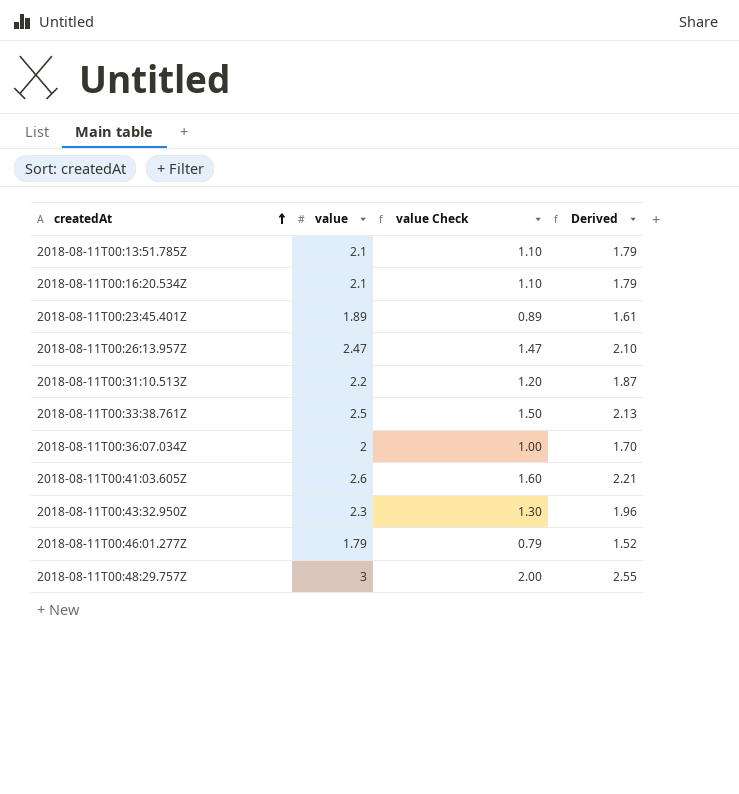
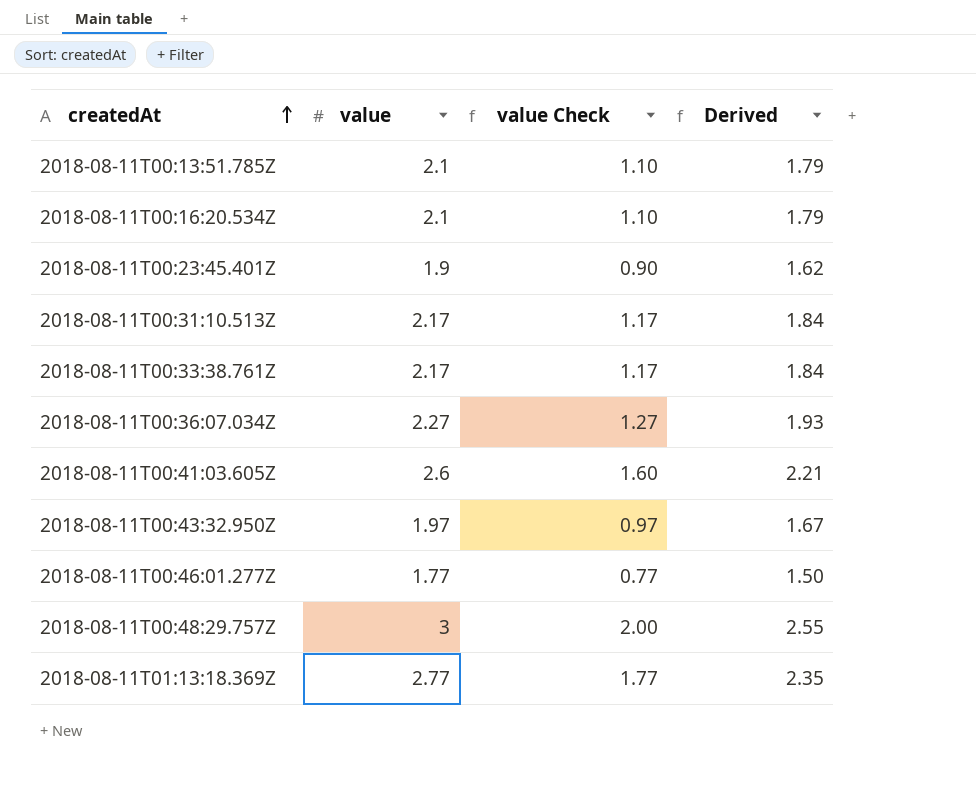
row 2018-08-11T00:26:13.957Z: 2.47 | 1.47 | 2.10 -> none
2018-08-11T00:23:45.401Z | value: 1.89 -> 1.9
2018-08-11T00:23:45.401Z | value Check: 0.89 -> 0.90
2018-08-11T00:23:45.401Z | Derived: 1.61 -> 1.62
2018-08-11T00:31:10.513Z | value: 2.2 -> 2.17
2018-08-11T00:31:10.513Z | value Check: 1.20 -> 1.17
2018-08-11T00:31:10.513Z | Derived: 1.87 -> 1.84
2018-08-11T00:33:38.761Z | value: 2.5 -> 2.17
2018-08-11T00:33:38.761Z | value Check: 1.50 -> 1.17
2018-08-11T00:33:38.761Z | Derived: 2.13 -> 1.84
2018-08-11T00:36:07.034Z | value: 2 -> 2.27
2018-08-11T00:36:07.034Z | value Check: 1.00 -> 1.27
2018-08-11T00:36:07.034Z | Derived: 1.70 -> 1.93
2018-08-11T00:43:32.950Z | value: 2.3 -> 1.97
2018-08-11T00:43:32.950Z | value Check: 1.30 -> 0.97
2018-08-11T00:43:32.950Z | Derived: 1.96 -> 1.67
2018-08-11T00:46:01.277Z | value: 1.79 -> 1.77
2018-08-11T00:46:01.277Z | value Check: 0.79 -> 0.77
2018-08-11T00:46:01.277Z | Derived: 1.52 -> 1.50
row 2018-08-11T01:13:18.369Z: none -> 2.77 | 1.77 | 2.35

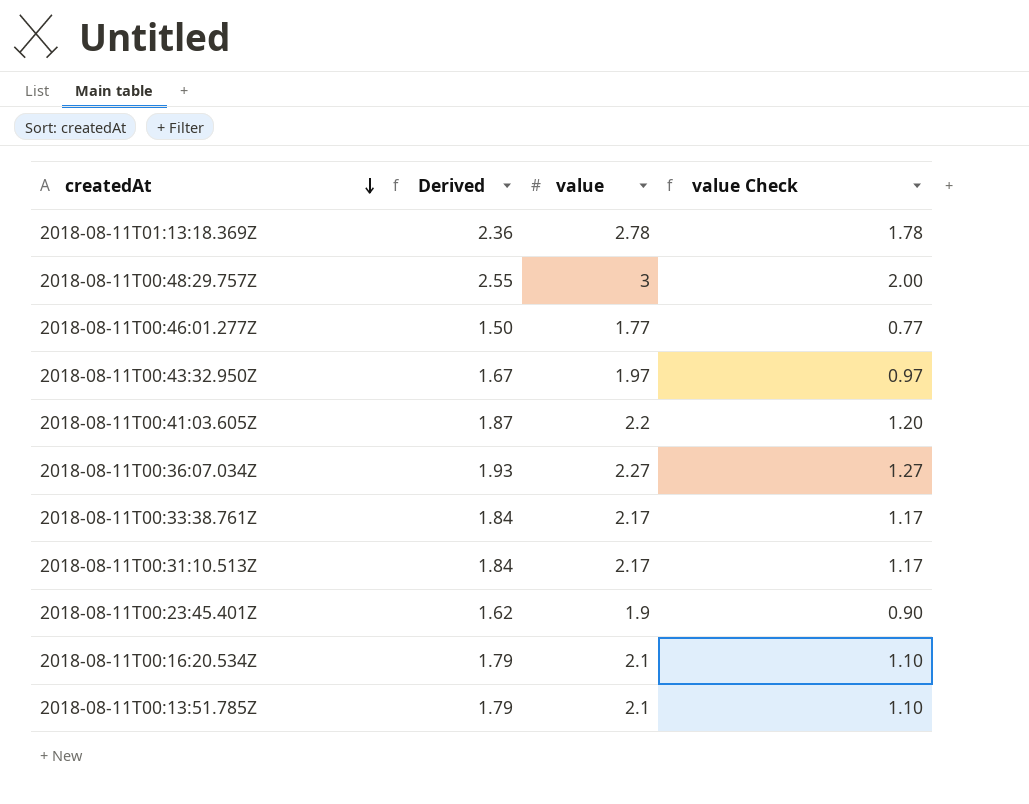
row order: createdAt ascending -> createdAt descending
column Derived | position: 4 -> 2
2018-08-11T01:13:18.369Z | Derived: 2.35 -> 2.36
2018-08-11T01:13:18.369Z | value: 2.77 -> 2.78
2018-08-11T01:13:18.369Z | value Check: 1.77 -> 1.78
2018-08-11T00:41:03.605Z | Derived: 2.21 -> 1.87
2018-08-11T00:41:03.605Z | value: 2.6 -> 2.2
2018-08-11T00:41:03.605Z | value Check: 1.60 -> 1.20

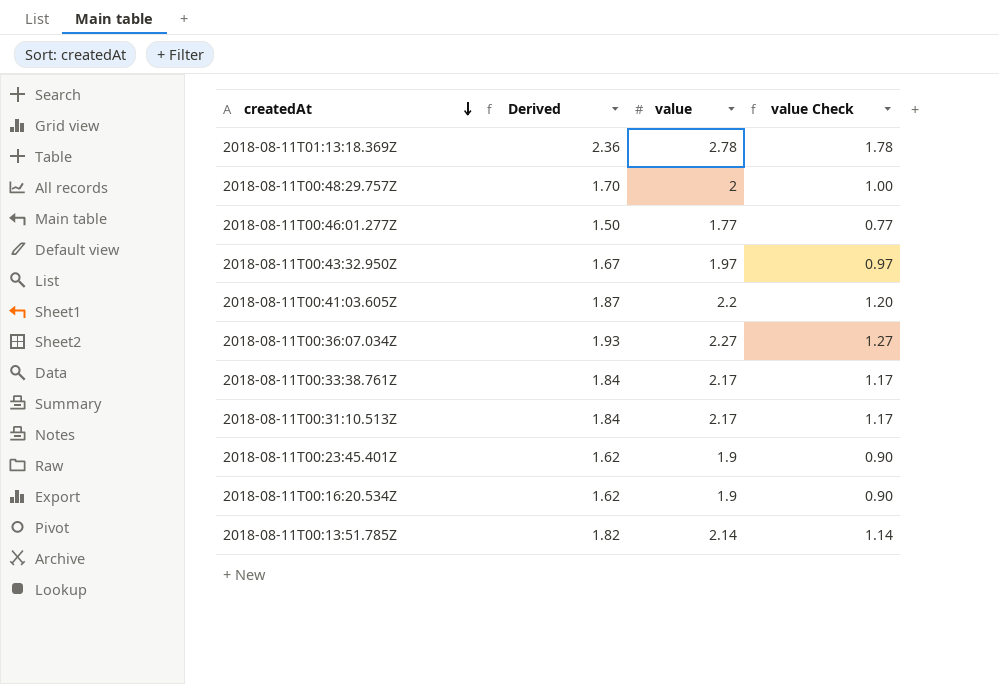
2018-08-11T00:48:29.757Z | Derived: 2.55 -> 1.70
2018-08-11T00:48:29.757Z | value: 3 -> 2
2018-08-11T00:48:29.757Z | value Check: 2.00 -> 1.00
2018-08-11T00:16:20.534Z | Derived: 1.79 -> 1.62
2018-08-11T00:16:20.534Z | value: 2.1 -> 1.9
2018-08-11T00:16:20.534Z | value Check: 1.10 -> 0.90
2018-08-11T00:13:51.785Z | Derived: 1.79 -> 1.82
2018-08-11T00:13:51.785Z | value: 2.1 -> 2.14
2018-08-11T00:13:51.785Z | value Check: 1.10 -> 1.14

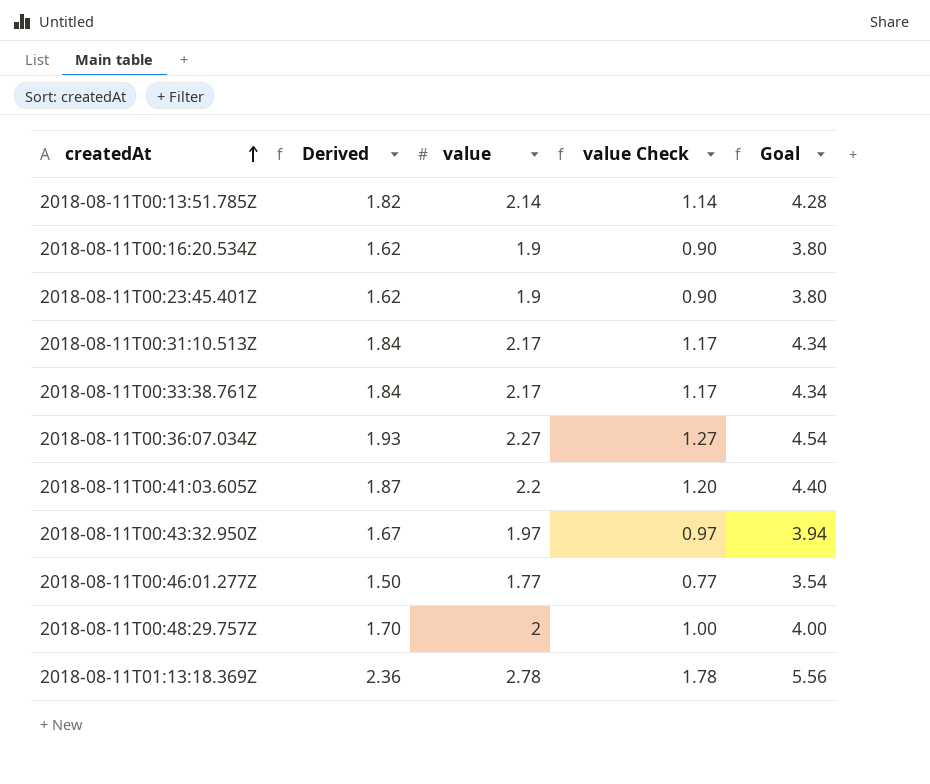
row order: createdAt descending -> createdAt ascending
column Goal | formula: none -> [value] * 2

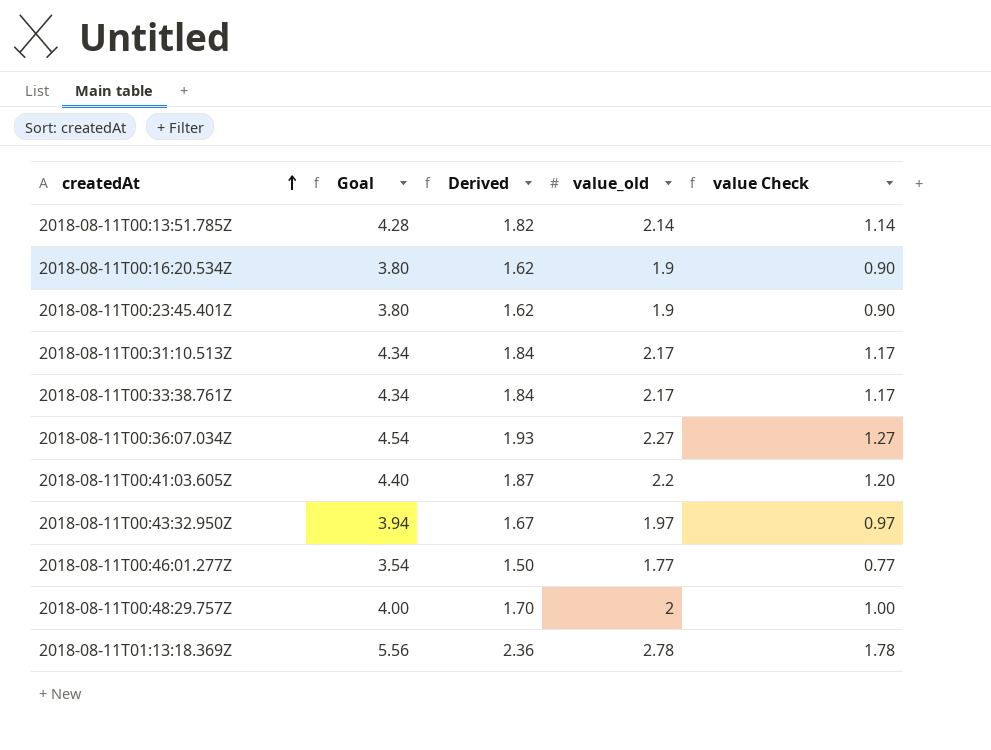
column Goal | position: 5 -> 2
column name: value -> value_old

